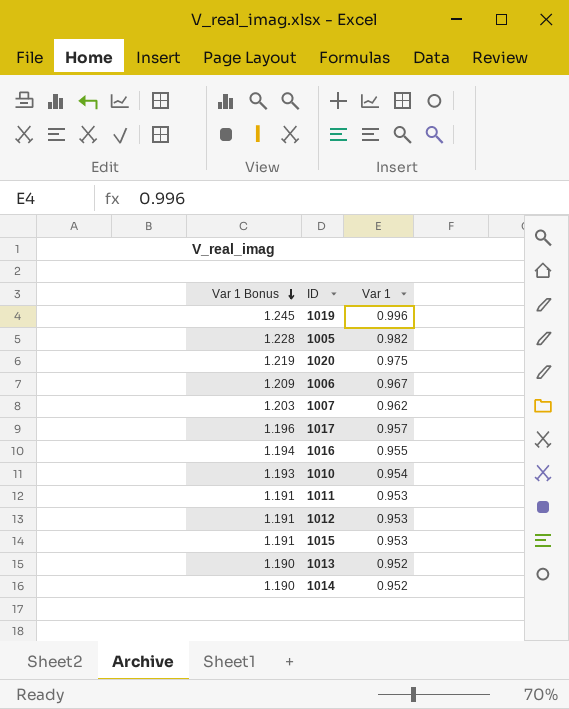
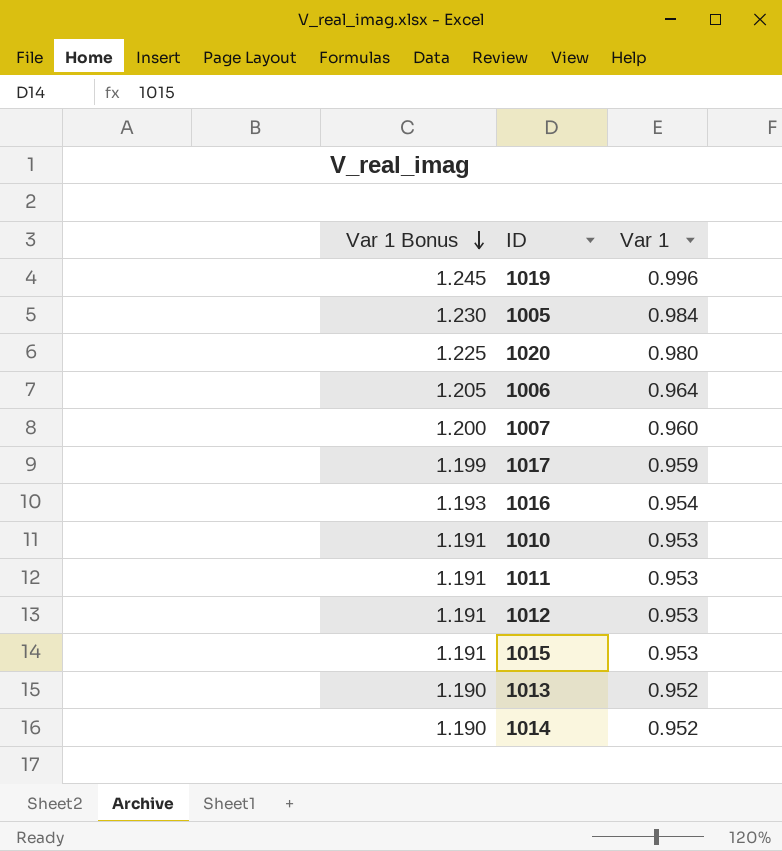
1005 | Var 1 Bonus: 1.228 -> 1.230
1005 | Var 1: 0.982 -> 0.984
1020 | Var 1 Bonus: 1.219 -> 1.225
1020 | Var 1: 0.975 -> 0.980
1006 | Var 1 Bonus: 1.209 -> 1.205
1006 | Var 1: 0.967 -> 0.964
1007 | Var 1 Bonus: 1.203 -> 1.200
1007 | Var 1: 0.962 -> 0.960
1017 | Var 1 Bonus: 1.196 -> 1.199
1017 | Var 1: 0.957 -> 0.959
1016 | Var 1 Bonus: 1.194 -> 1.193
1016 | Var 1: 0.955 -> 0.954
1010 | Var 1 Bonus: 1.193 -> 1.191
1010 | Var 1: 0.954 -> 0.953

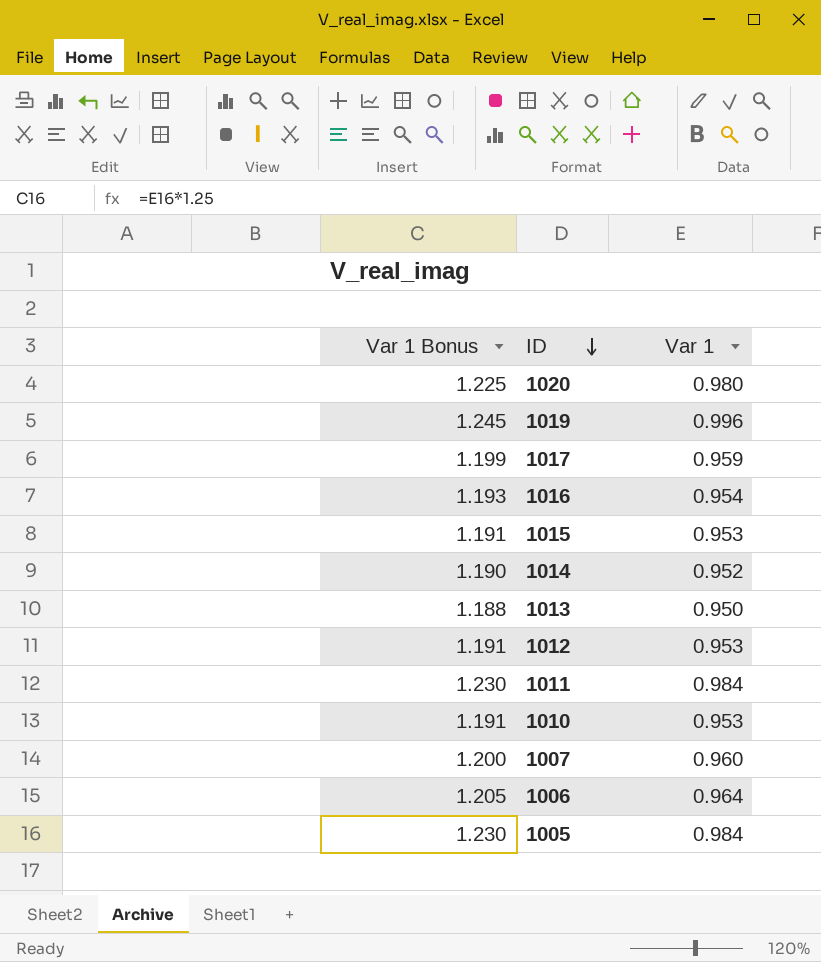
row order: Var 1 Bonus descending -> ID descending
1013 | Var 1 Bonus: 1.190 -> 1.188
1013 | Var 1: 0.952 -> 0.950
1011 | Var 1 Bonus: 1.191 -> 1.230
1011 | Var 1: 0.953 -> 0.984

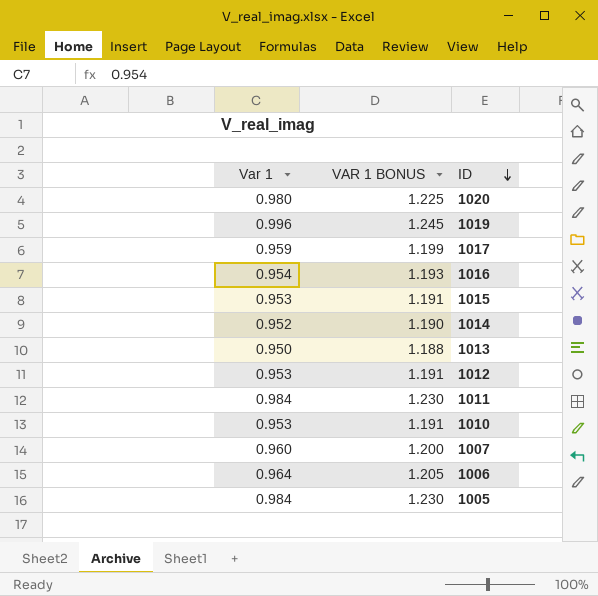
column Var 1 | position: 3 -> 1
column name: Var 1 Bonus -> VAR 1 BONUS

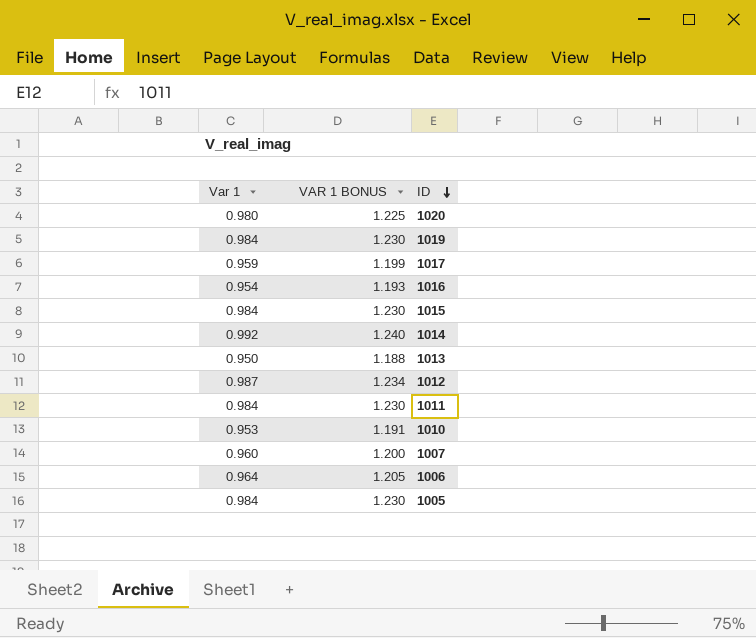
1019 | Var 1: 0.996 -> 0.984
1019 | VAR 1 BONUS: 1.245 -> 1.230
1015 | Var 1: 0.953 -> 0.984
1015 | VAR 1 BONUS: 1.191 -> 1.230
1014 | Var 1: 0.952 -> 0.992
1014 | VAR 1 BONUS: 1.190 -> 1.240
1012 | Var 1: 0.953 -> 0.987
1012 | VAR 1 BONUS: 1.191 -> 1.234

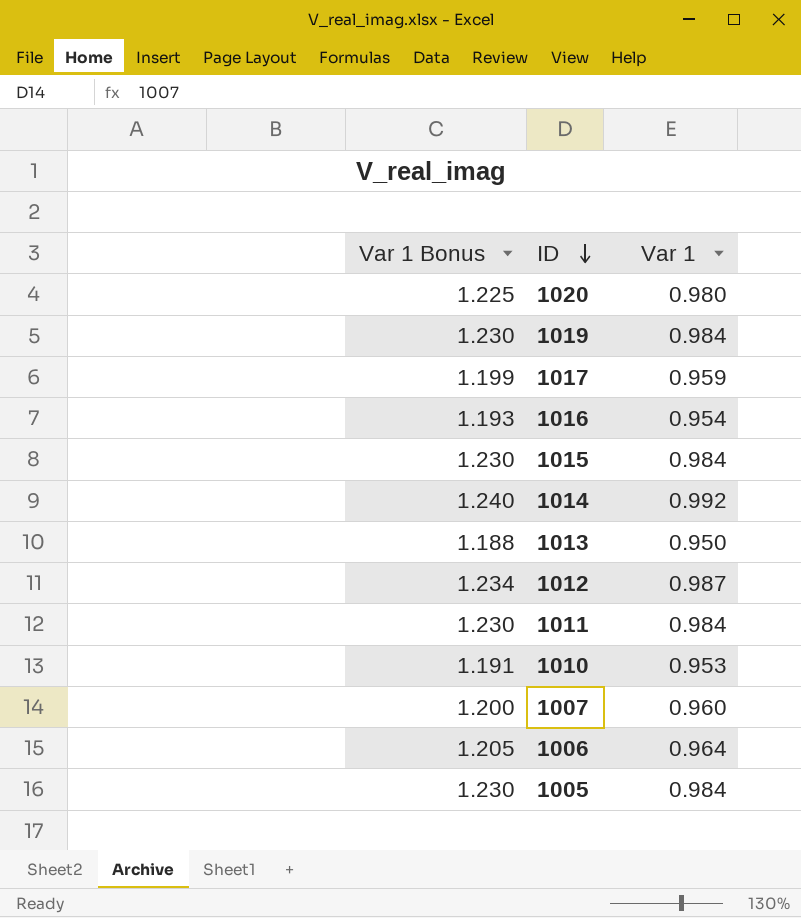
column name: VAR 1 BONUS -> Var 1 Bonus
column Var 1 | position: 1 -> 3

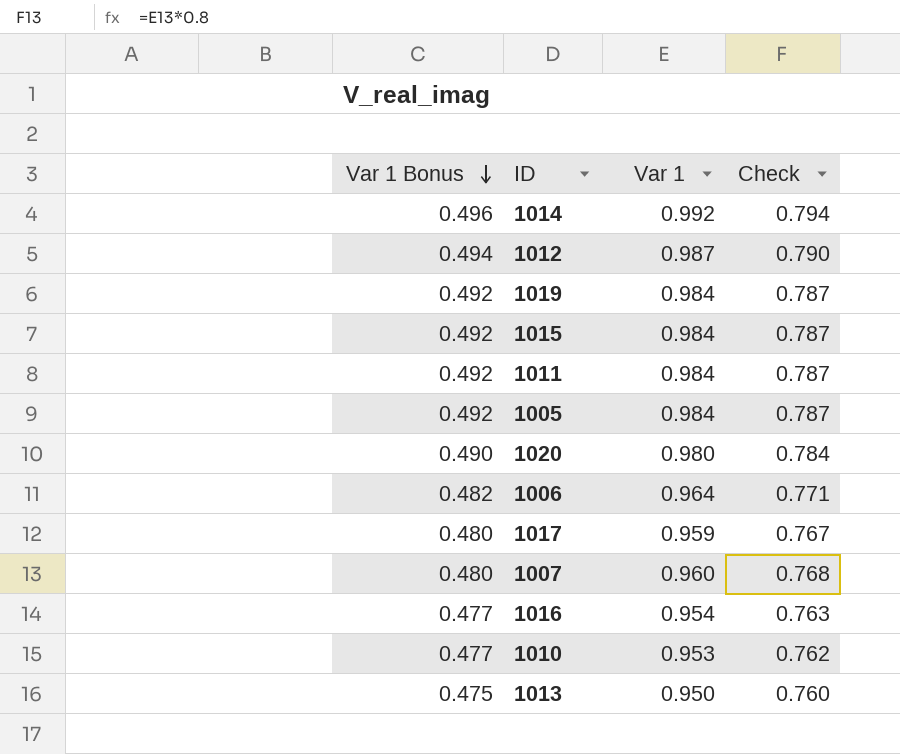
row order: ID descending -> Var 1 Bonus descending
column Var 1 Bonus | formula: [Var 1] * 1.25 -> [Var 1] * 0.5
column Check | formula: none -> [Var 1] * 0.8

